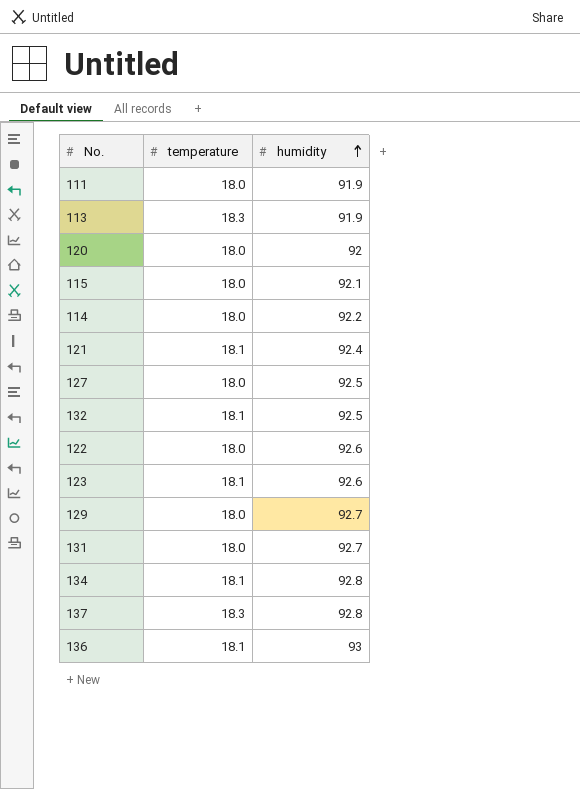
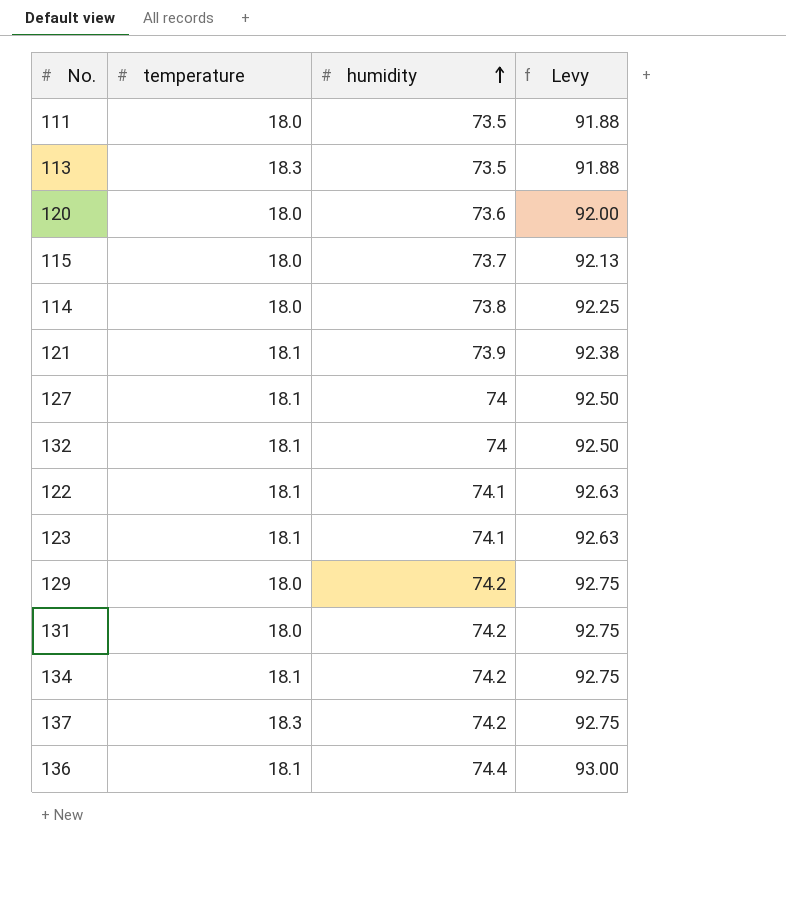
column Levy | formula: none -> [humidity] * 1.25
111 | humidity: 91.9 -> 73.5
113 | humidity: 91.9 -> 73.5
120 | humidity: 92 -> 73.6
115 | humidity: 92.1 -> 73.7
114 | humidity: 92.2 -> 73.8
121 | humidity: 92.4 -> 73.9
127 | temperature: 18.0 -> 18.1
127 | humidity: 92.5 -> 74
132 | humidity: 92.5 -> 74
122 | temperature: 18.0 -> 18.1
122 | humidity: 92.6 -> 74.1
123 | humidity: 92.6 -> 74.1
129 | humidity: 92.7 -> 74.2
131 | humidity: 92.7 -> 74.2
134 | humidity: 92.8 -> 74.2
137 | humidity: 92.8 -> 74.2
136 | humidity: 93 -> 74.4

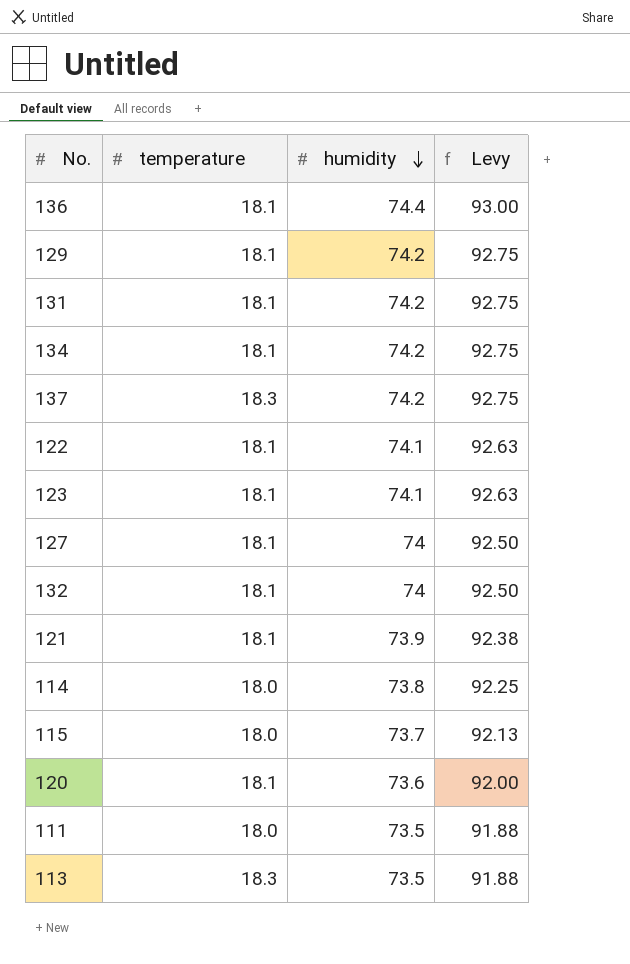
row order: humidity ascending -> humidity descending
129 | temperature: 18.0 -> 18.1
131 | temperature: 18.0 -> 18.1
120 | temperature: 18.0 -> 18.1

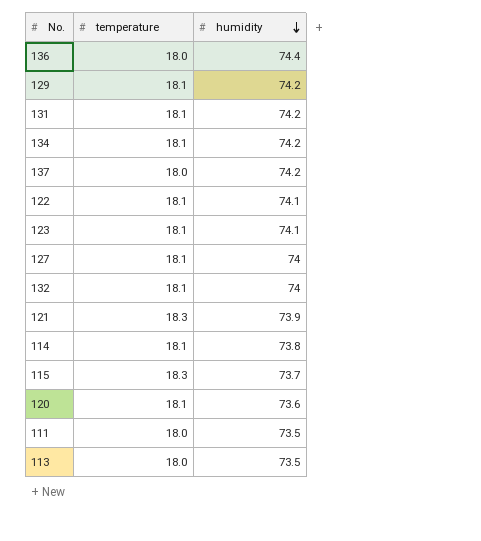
column Levy | formula: [humidity] * 1.25 -> none
136 | temperature: 18.1 -> 18.0
137 | temperature: 18.3 -> 18.0
121 | temperature: 18.1 -> 18.3
114 | temperature: 18.0 -> 18.1
115 | temperature: 18.0 -> 18.3
113 | temperature: 18.3 -> 18.0

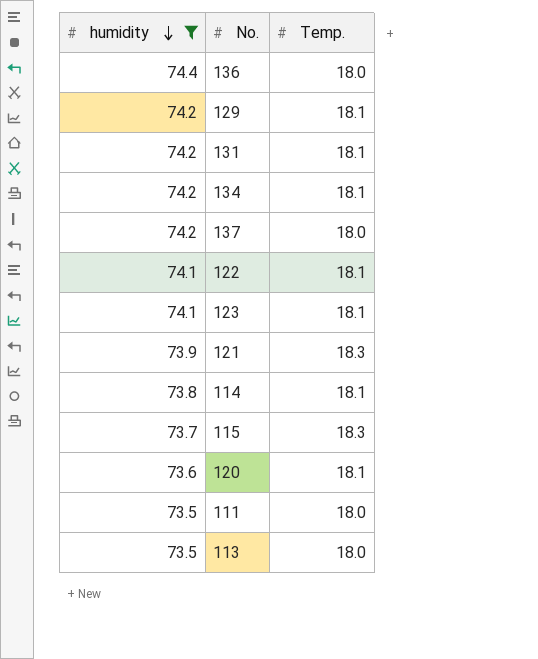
filter: none -> humidity != 74
column humidity | position: 3 -> 1
column name: temperature -> Temp.

